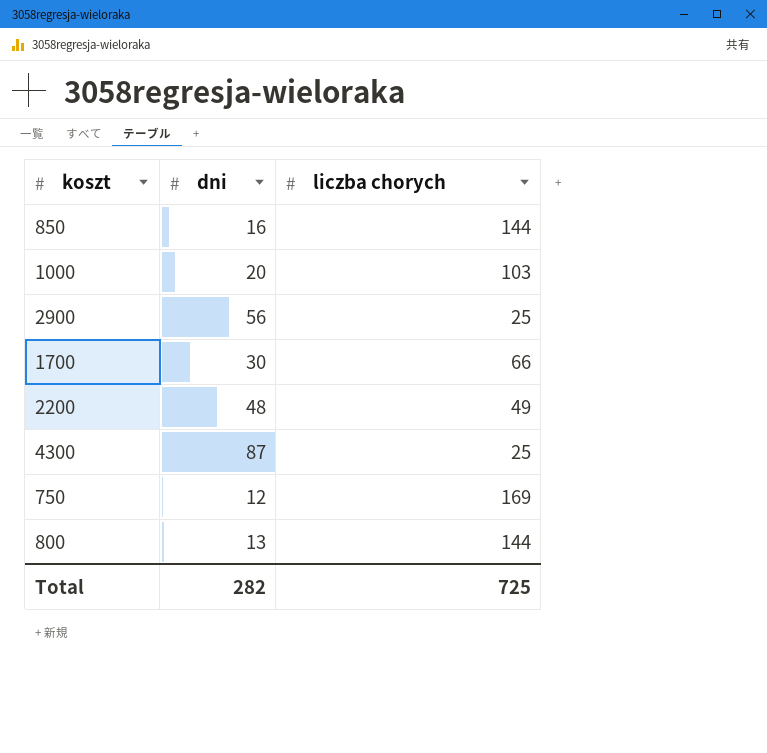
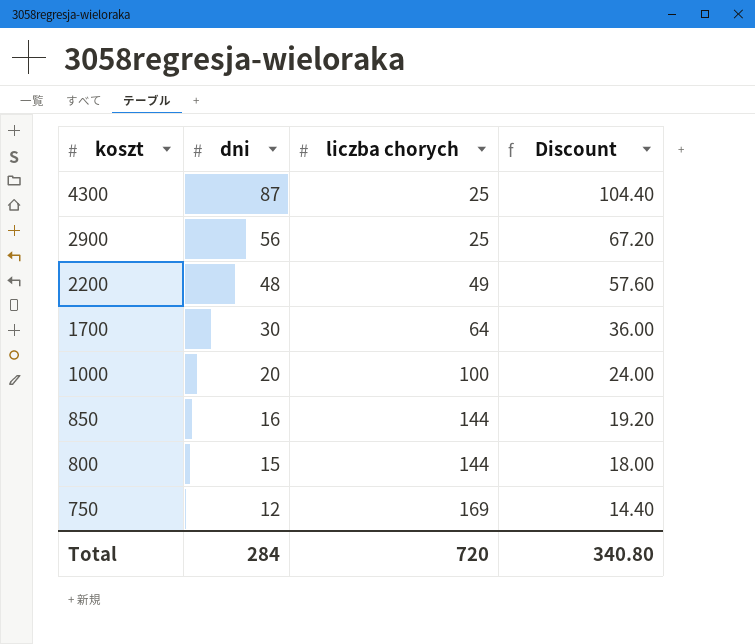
row order: none -> koszt descending
column Discount | formula: none -> [dni] * 1.2
1700 | liczba chorych: 66 -> 64
1000 | liczba chorych: 103 -> 100
800 | dni: 13 -> 15
Total | dni: 282 -> 284
Total | liczba chorych: 725 -> 720

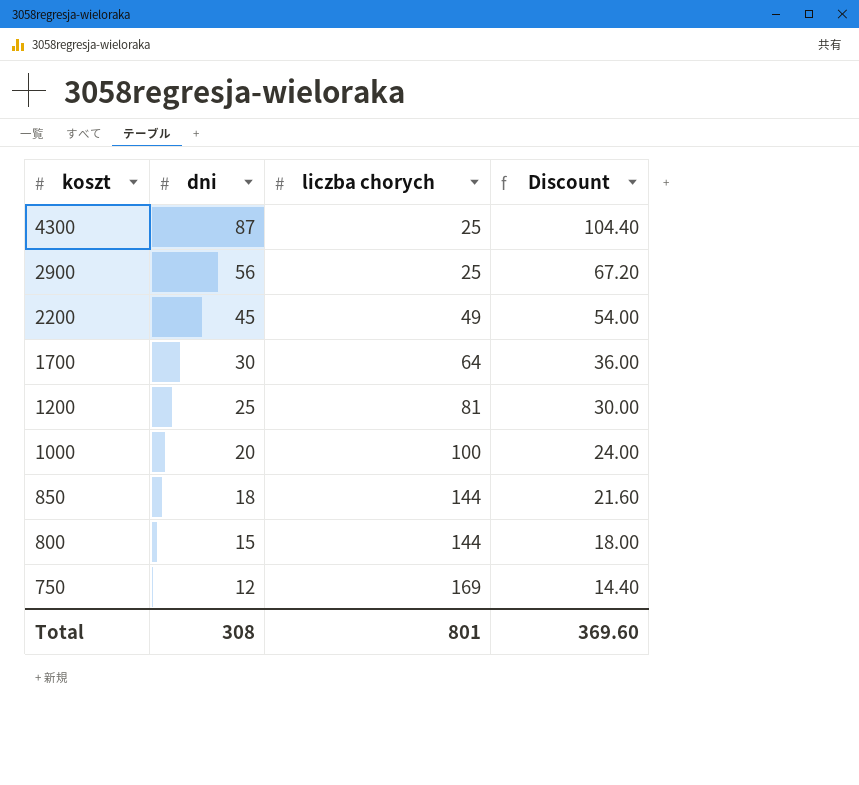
2200 | dni: 48 -> 45
2200 | Discount: 57.60 -> 54.00
row 1200: none -> 25 | 81 | 30.00
850 | dni: 16 -> 18
850 | Discount: 19.20 -> 21.60
Total | dni: 284 -> 308
Total | liczba chorych: 720 -> 801
Total | Discount: 340.80 -> 369.60

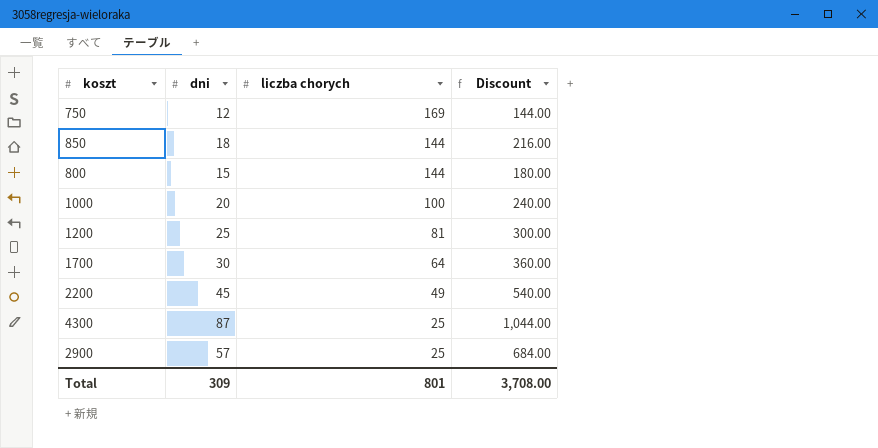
row order: koszt descending -> liczba chorych descending
column Discount | formula: [dni] * 1.2 -> [dni] * 12
2900 | dni: 56 -> 57
Total | dni: 308 -> 309
Total | Discount: 369.60 -> 3,708.00

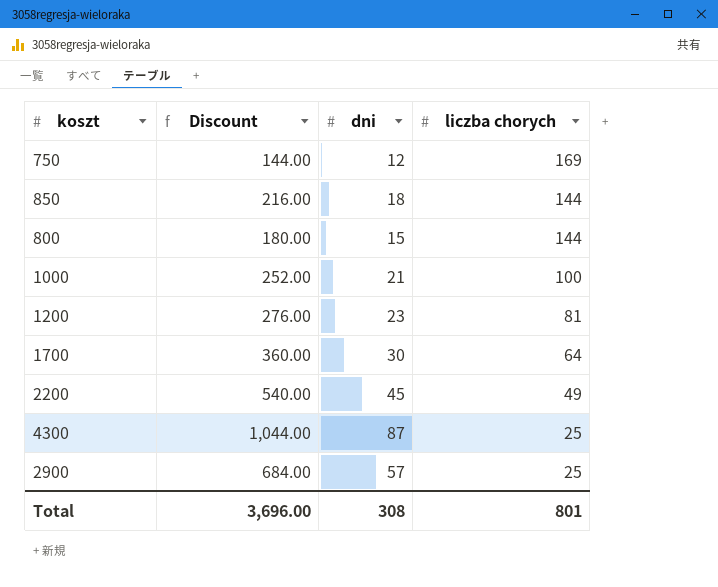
column Discount | position: 4 -> 2
1000 | Discount: 240.00 -> 252.00
1000 | dni: 20 -> 21
1200 | Discount: 300.00 -> 276.00
1200 | dni: 25 -> 23
Total | Discount: 3,708.00 -> 3,696.00
Total | dni: 309 -> 308

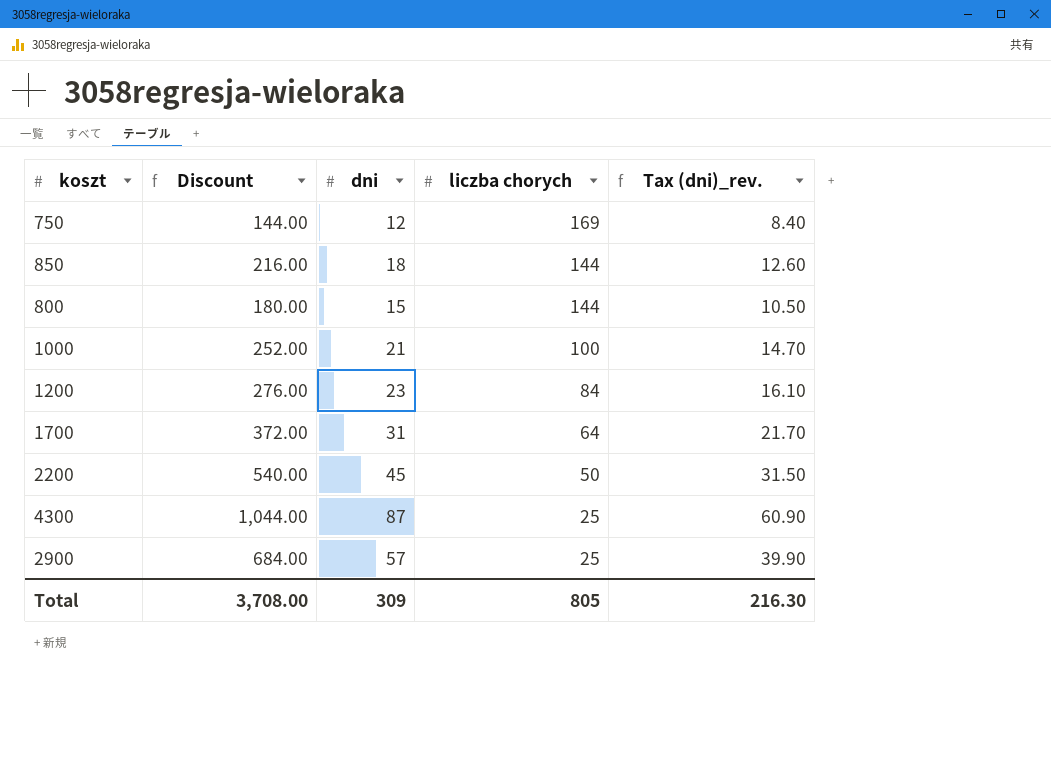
column Tax (dni)_rev. | formula: none -> [dni] * 0.7
1200 | liczba chorych: 81 -> 84
1700 | Discount: 360.00 -> 372.00
1700 | dni: 30 -> 31
2200 | liczba chorych: 49 -> 50
Total | Discount: 3,696.00 -> 3,708.00
Total | dni: 308 -> 309
Total | liczba chorych: 801 -> 805

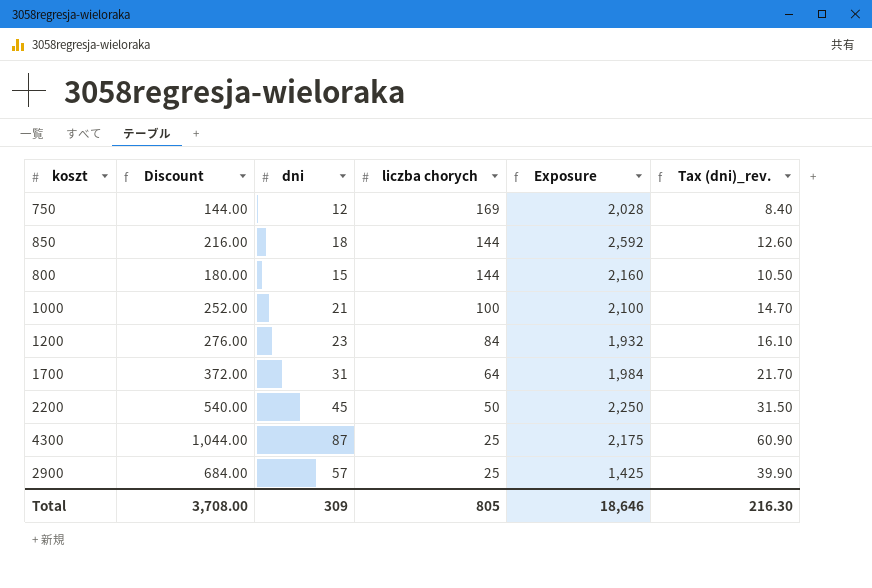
column Exposure | formula: none -> [dni] * [liczba chorych]

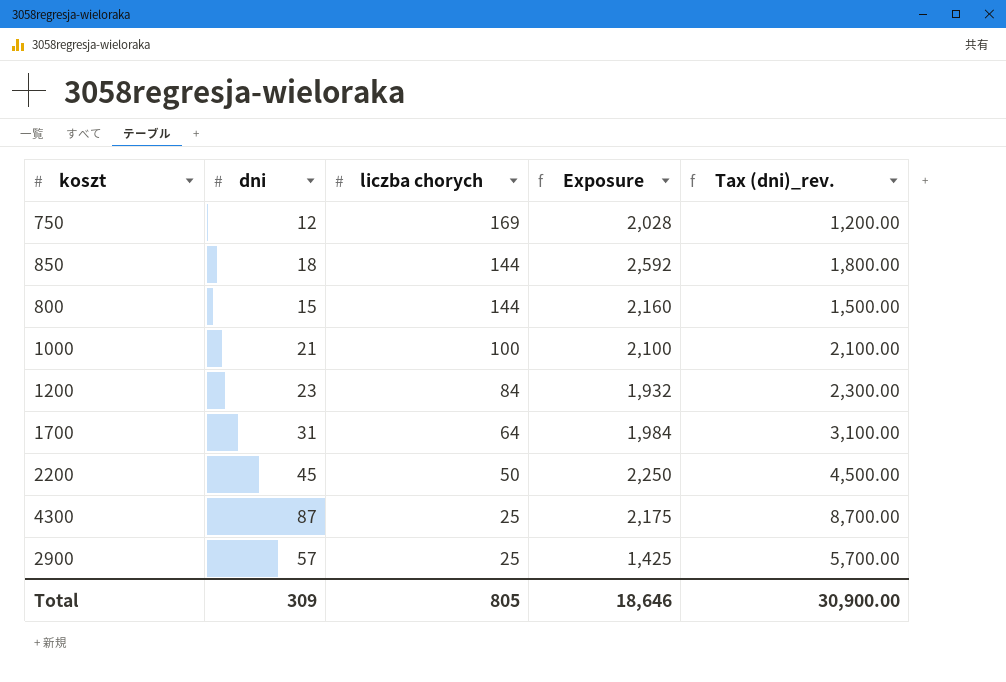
column Discount | formula: [dni] * 12 -> none
column Tax (dni)_rev. | formula: [dni] * 0.7 -> [dni] * 100
Total | Tax (dni)_rev.: 216.30 -> 30,900.00

